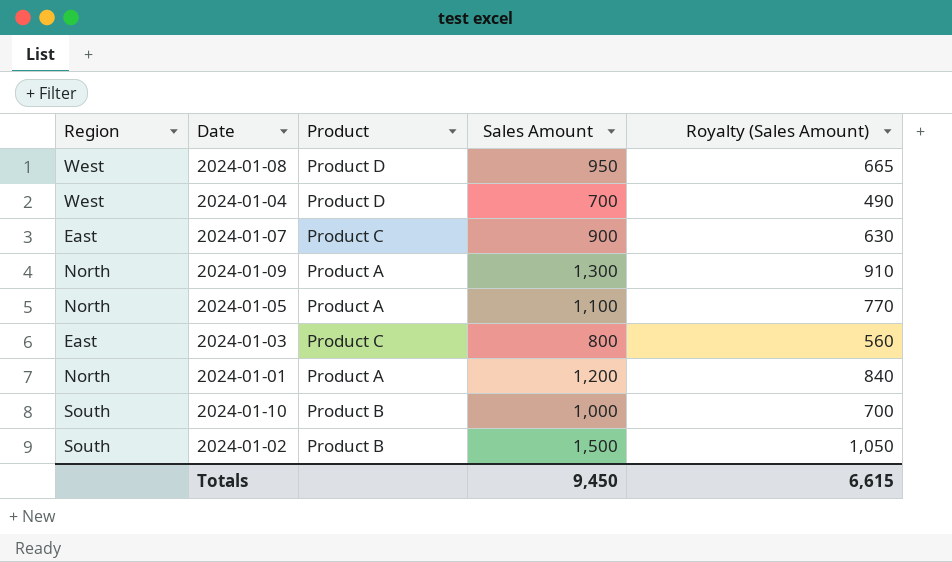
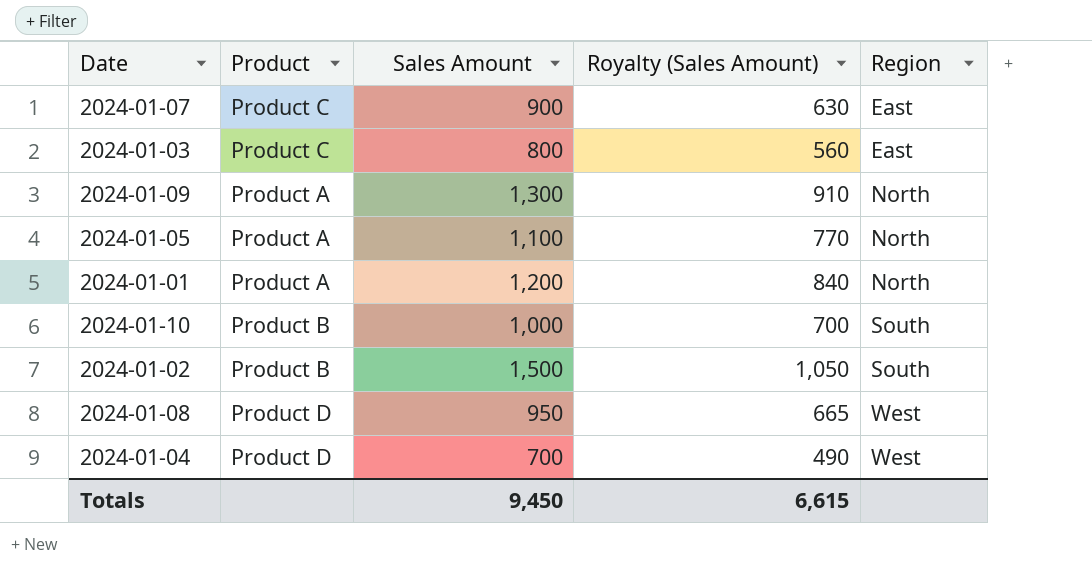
row order: none -> Region ascending
column Region | position: 1 -> 5

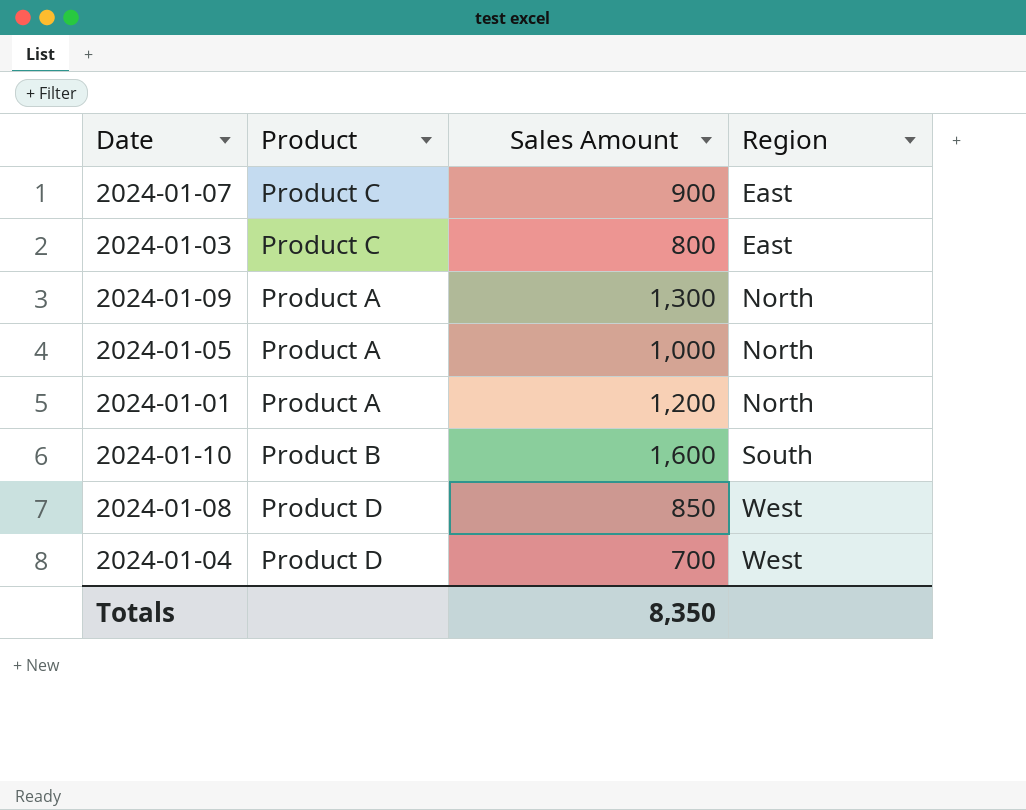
column Royalty (Sales Amount) | formula: [Sales Amount] * 0.7 -> none
row 2024-01-02: Product B | 1,500 | 1,050 | South -> none
2024-01-05 | Sales Amount: 1,100 -> 1,000
2024-01-10 | Sales Amount: 1,000 -> 1,600
2024-01-08 | Sales Amount: 950 -> 850
Totals | Sales Amount: 9,450 -> 8,350

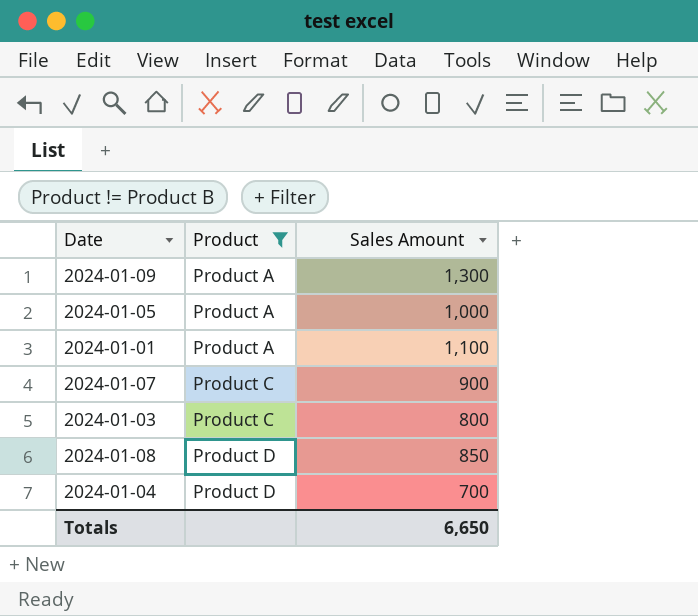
filter: none -> Product != Product B
row order: Region ascending -> Product ascending
column Region | position: 4 -> none
2024-01-01 | Sales Amount: 1,200 -> 1,100
Totals | Sales Amount: 8,350 -> 6,650

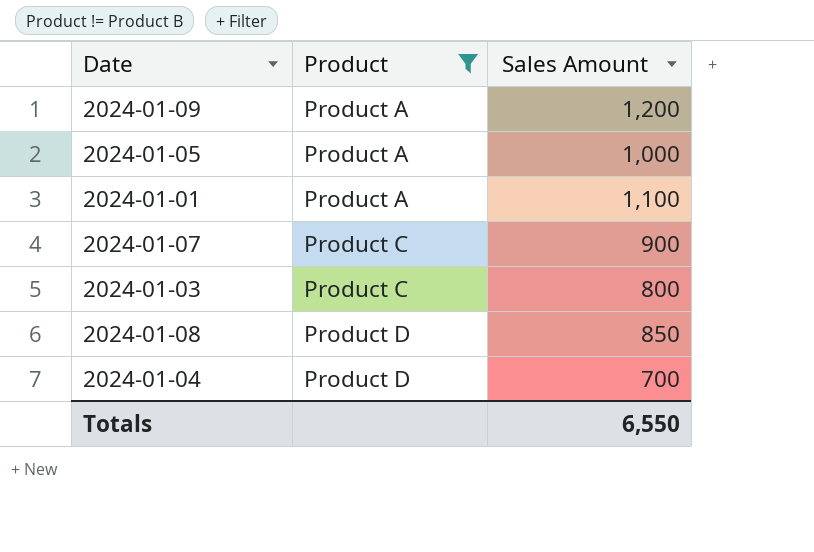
2024-01-09 | Sales Amount: 1,300 -> 1,200
Totals | Sales Amount: 6,650 -> 6,550

